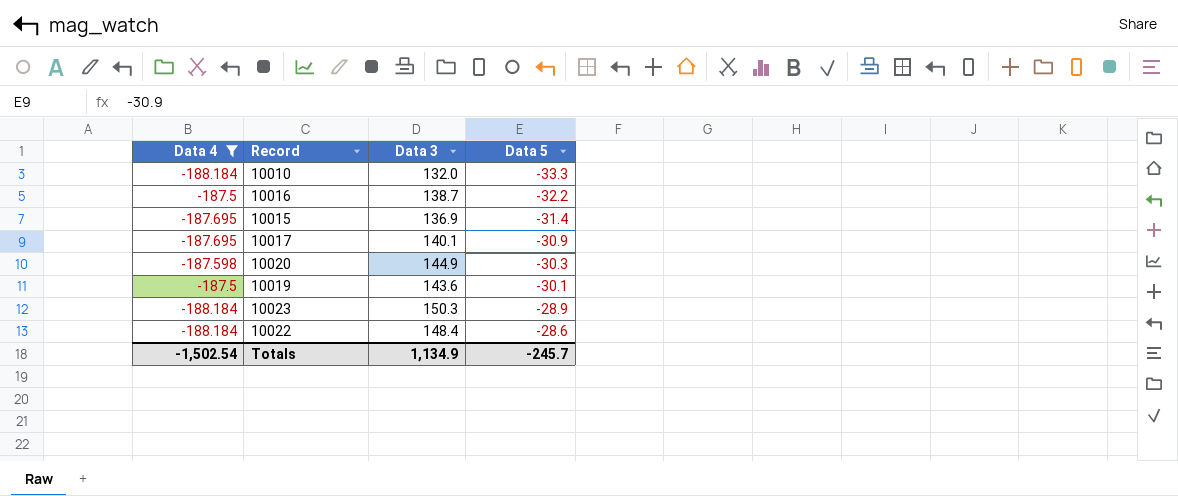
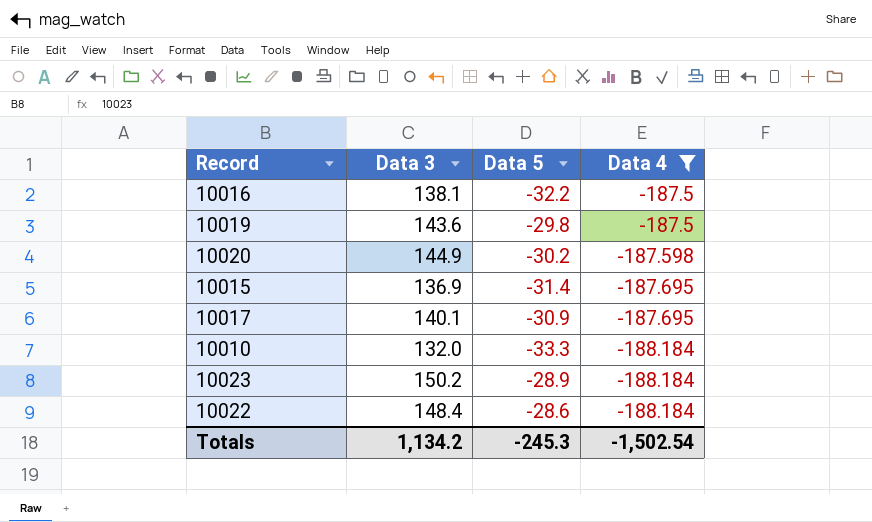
row order: Data 5 ascending -> Data 4 descending
column Data 4 | position: 1 -> 4
10016 | Data 3: 138.7 -> 138.1
10019 | Data 5: -30.1 -> -29.8
10020 | Data 5: -30.3 -> -30.2
10023 | Data 3: 150.3 -> 150.2
Totals | Data 3: 1,134.9 -> 1,134.2
Totals | Data 5: -245.7 -> -245.3

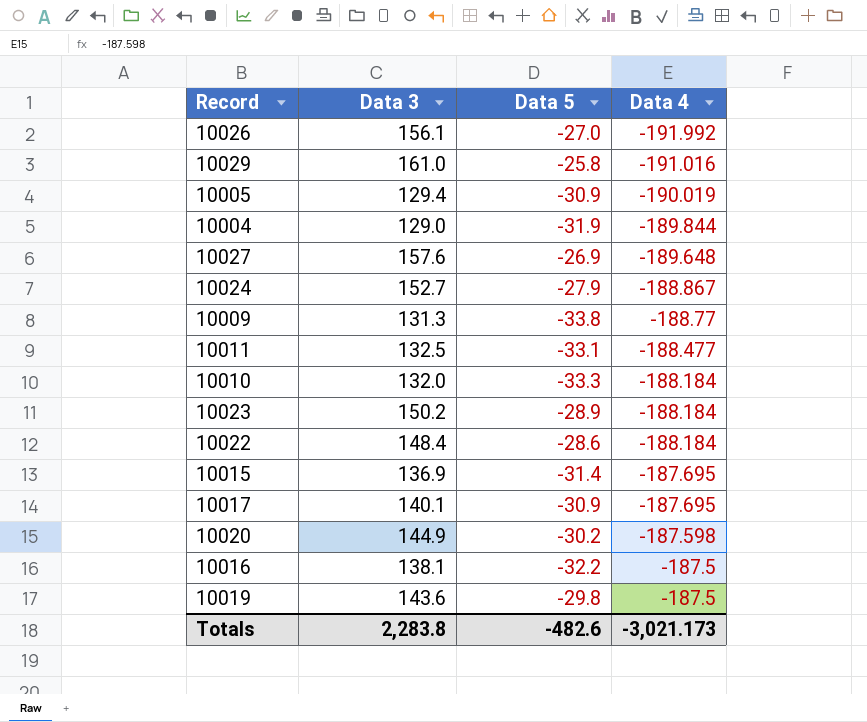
filter: Data 4 >= -188.184 -> none
row order: Data 4 descending -> Data 4 ascending
Totals | Data 3: 1,134.2 -> 2,283.8
Totals | Data 5: -245.3 -> -482.6
Totals | Data 4: -1,502.54 -> -3,021.173

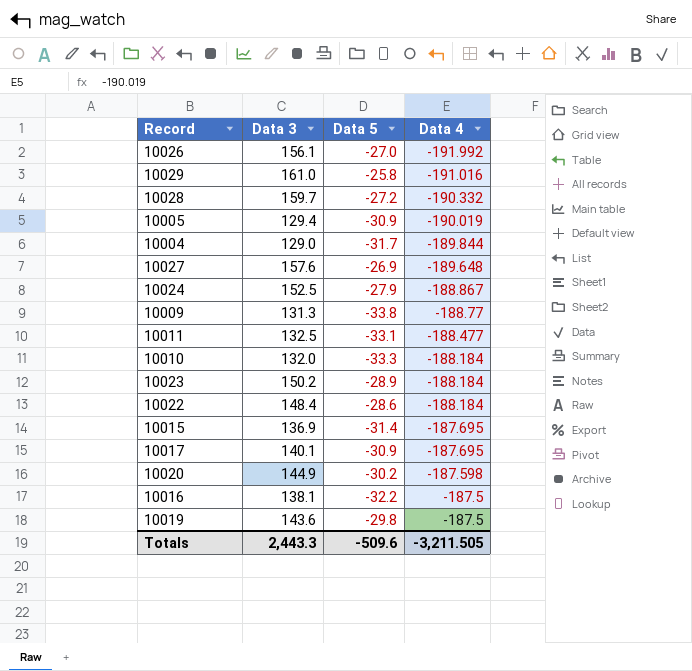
row 10028: none -> 159.7 | -27.2 | -190.332
10004 | Data 5: -31.9 -> -31.7
10024 | Data 3: 152.7 -> 152.5
Totals | Data 3: 2,283.8 -> 2,443.3
Totals | Data 5: -482.6 -> -509.6
Totals | Data 4: -3,021.173 -> -3,211.505

